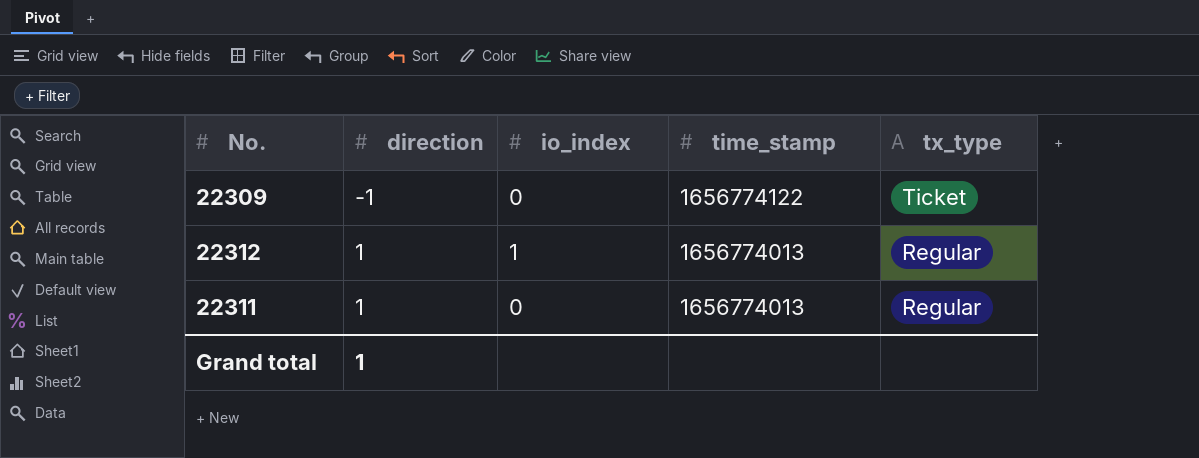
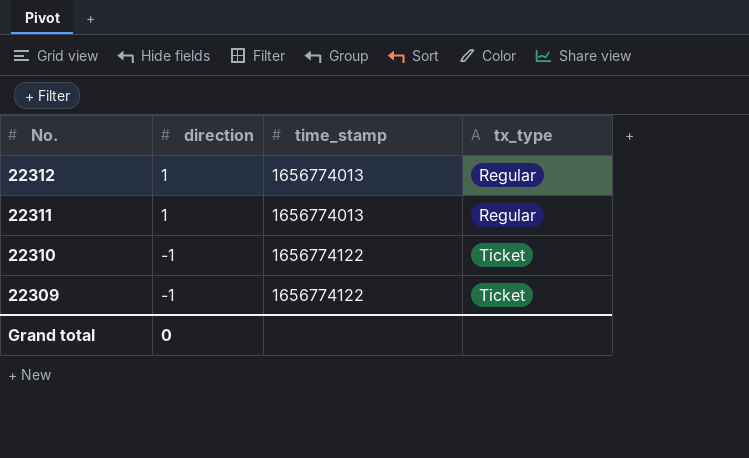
row order: direction ascending -> No. descending
column io_index | position: 3 -> none
row 22310: none -> -1 | 1656774122 | Ticket
Grand total | direction: 1 -> 0

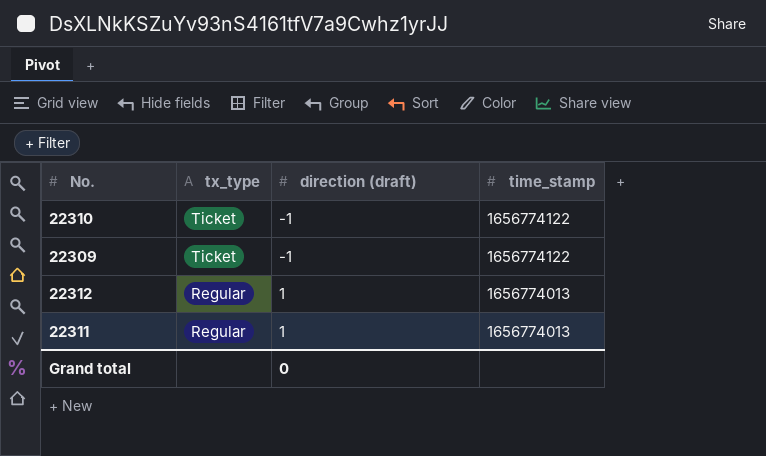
row order: No. descending -> tx_type descending
column tx_type | position: 4 -> 2
column name: direction -> direction (draft)

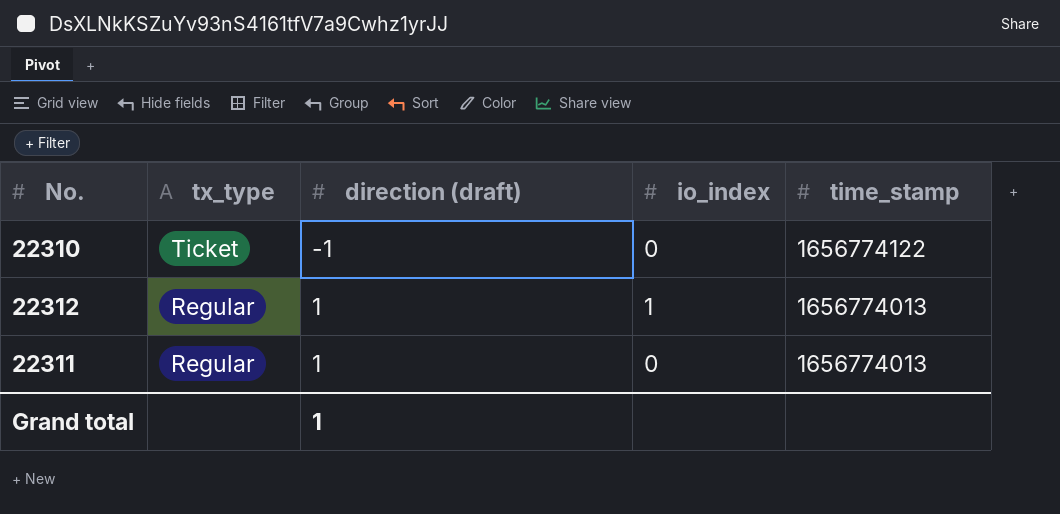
column io_index | position: none -> 4
row 22309: Ticket | -1 | 1656774122 -> none
Grand total | direction (draft): 0 -> 1

